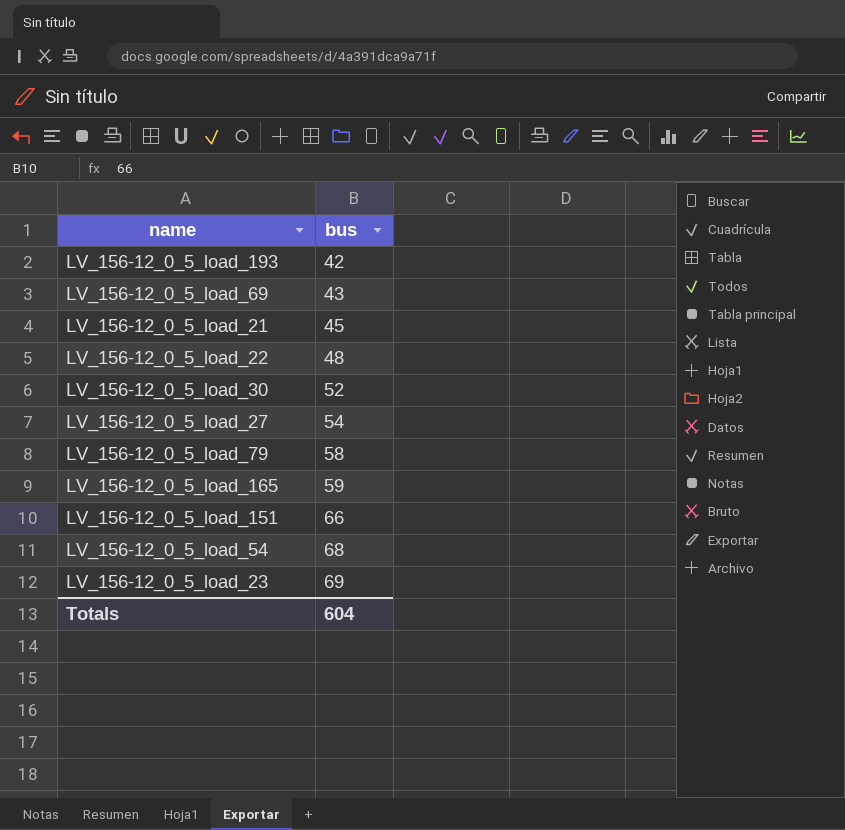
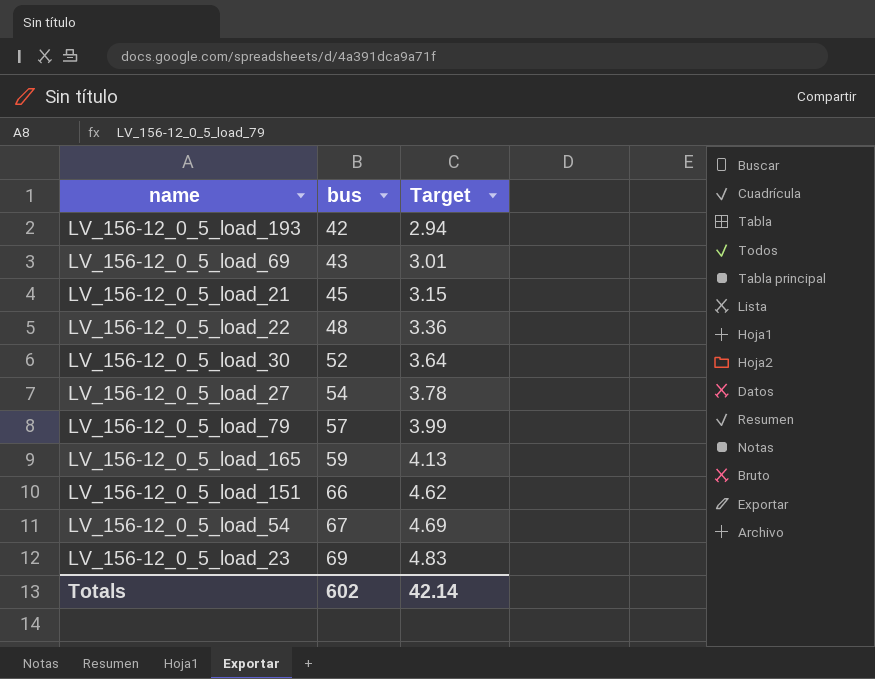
column Target | formula: none -> [bus] * 0.07
LV_156-12_0_5_load_79 | bus: 58 -> 57
LV_156-12_0_5_load_54 | bus: 68 -> 67
Totals | bus: 604 -> 602

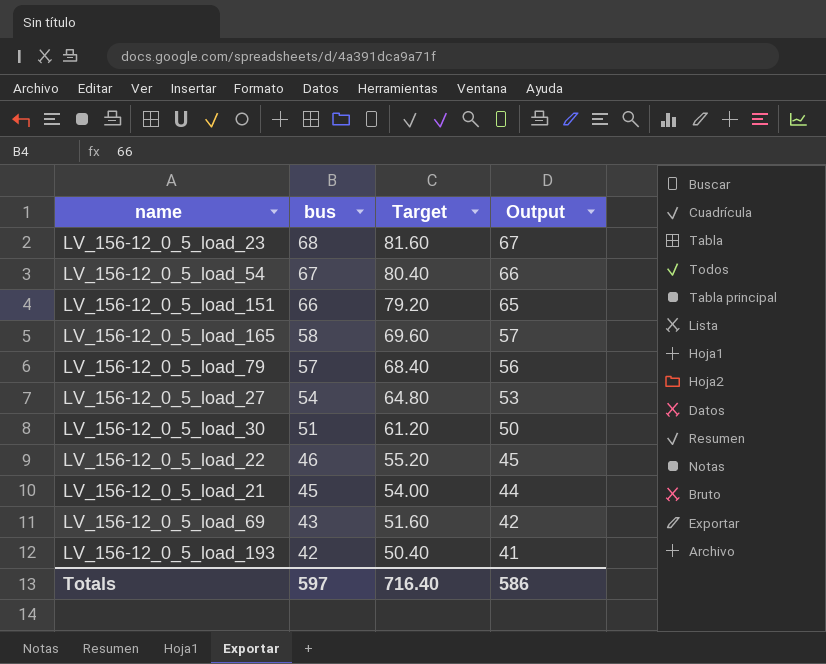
row order: bus ascending -> bus descending
column Target | formula: [bus] * 0.07 -> [bus] * 1.2
column Output | formula: none -> [bus] - 1
LV_156-12_0_5_load_23 | bus: 69 -> 68
LV_156-12_0_5_load_165 | bus: 59 -> 58
LV_156-12_0_5_load_30 | bus: 52 -> 51
LV_156-12_0_5_load_22 | bus: 48 -> 46
Totals | bus: 602 -> 597
Totals | Target: 42.14 -> 716.40

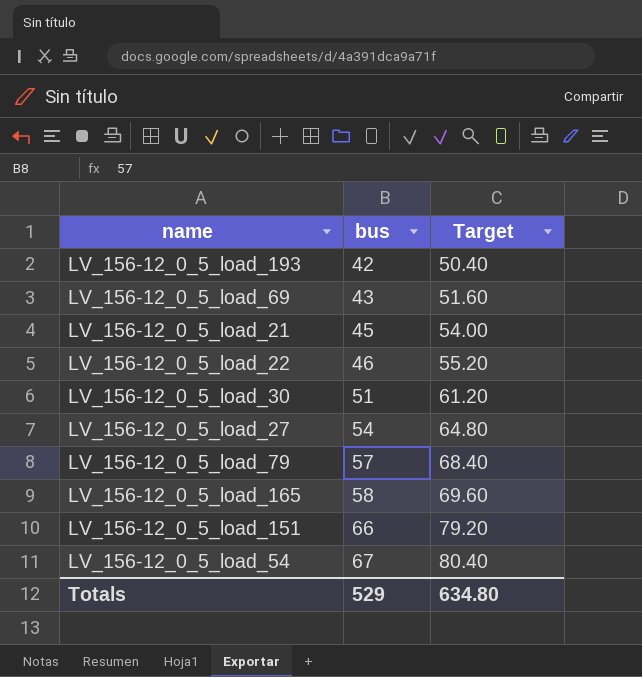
row order: bus descending -> bus ascending
column Output | formula: [bus] - 1 -> none
row LV_156-12_0_5_load_23: 68 | 81.60 | 67 -> none
Totals | bus: 597 -> 529
Totals | Target: 716.40 -> 634.80

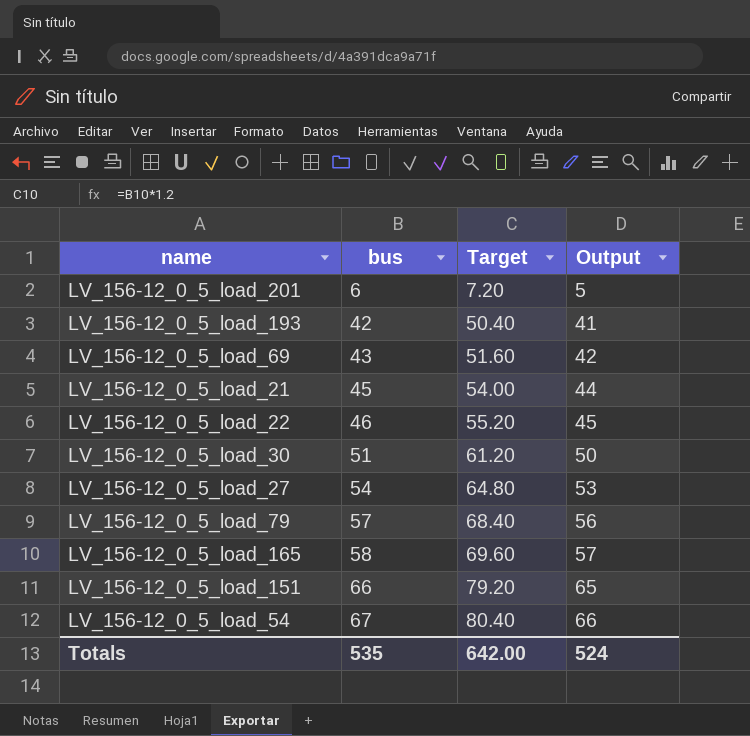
column Output | formula: none -> [bus] - 1
row LV_156-12_0_5_load_201: none -> 6 | 7.20 | 5
Totals | bus: 529 -> 535
Totals | Target: 634.80 -> 642.00

